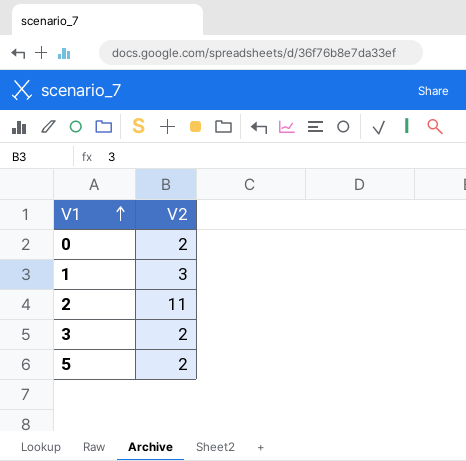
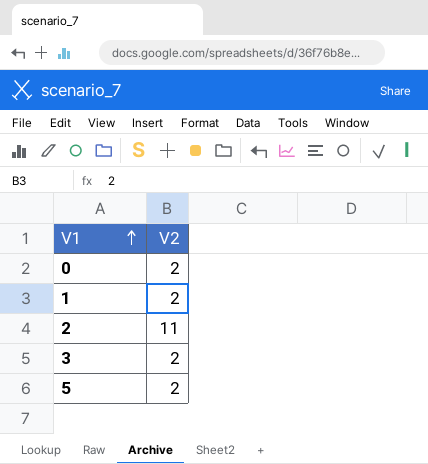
1 | V2: 3 -> 2

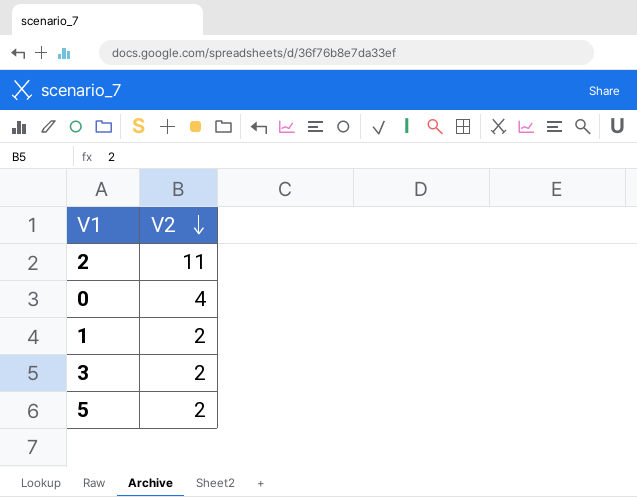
row order: V1 ascending -> V2 descending
0 | V2: 2 -> 4

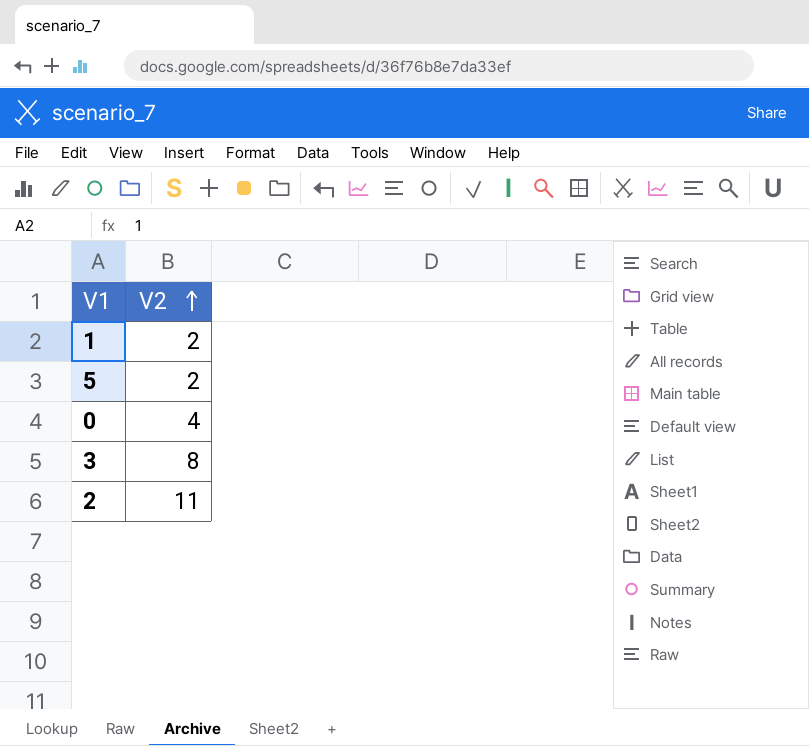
row order: V2 descending -> V2 ascending
3 | V2: 2 -> 8

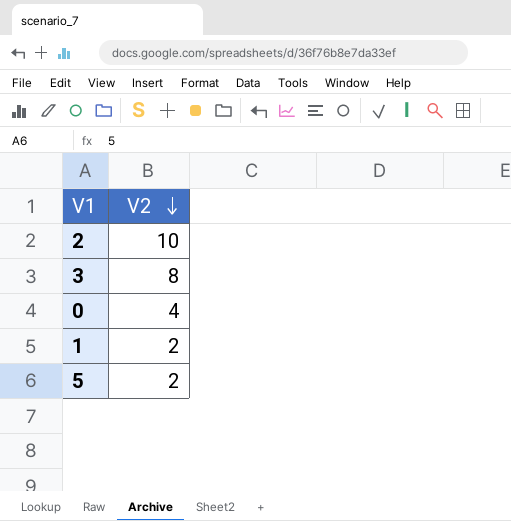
row order: V2 ascending -> V2 descending
2 | V2: 11 -> 10

